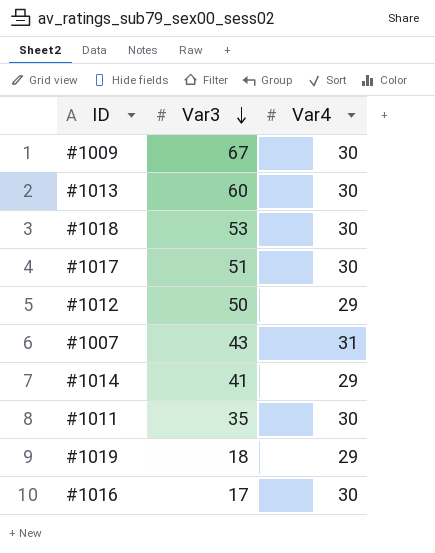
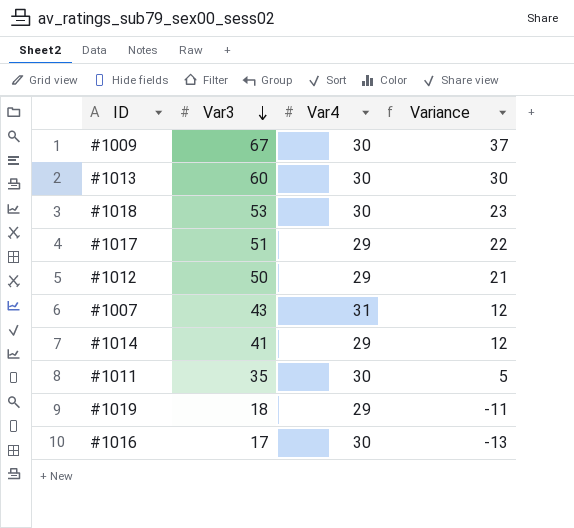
column Variance | formula: none -> [Var3] - [Var4]
#1017 | Var4: 30 -> 29

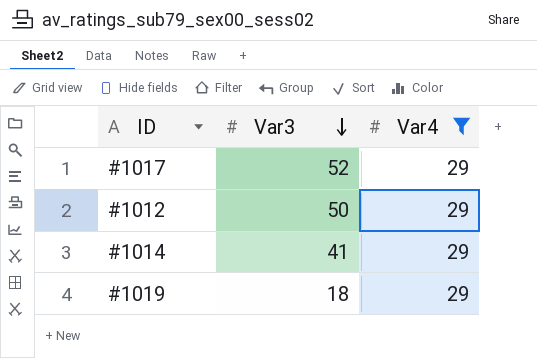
filter: none -> Var4 = 29
column Variance | formula: [Var3] - [Var4] -> none
#1017 | Var3: 51 -> 52

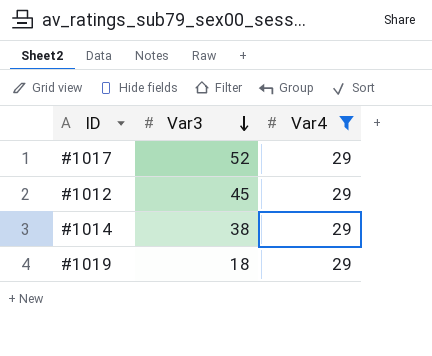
#1012 | Var3: 50 -> 45
#1014 | Var3: 41 -> 38

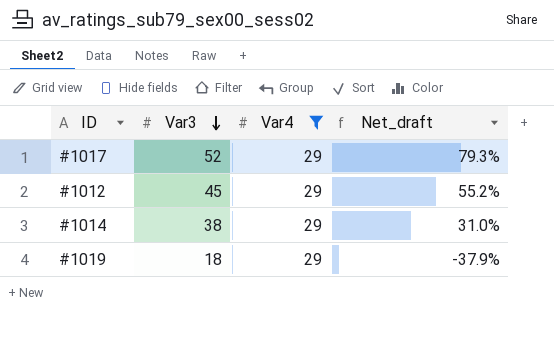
column Net_draft | formula: none -> ([Var3] - [Var4]) / [Var4]

